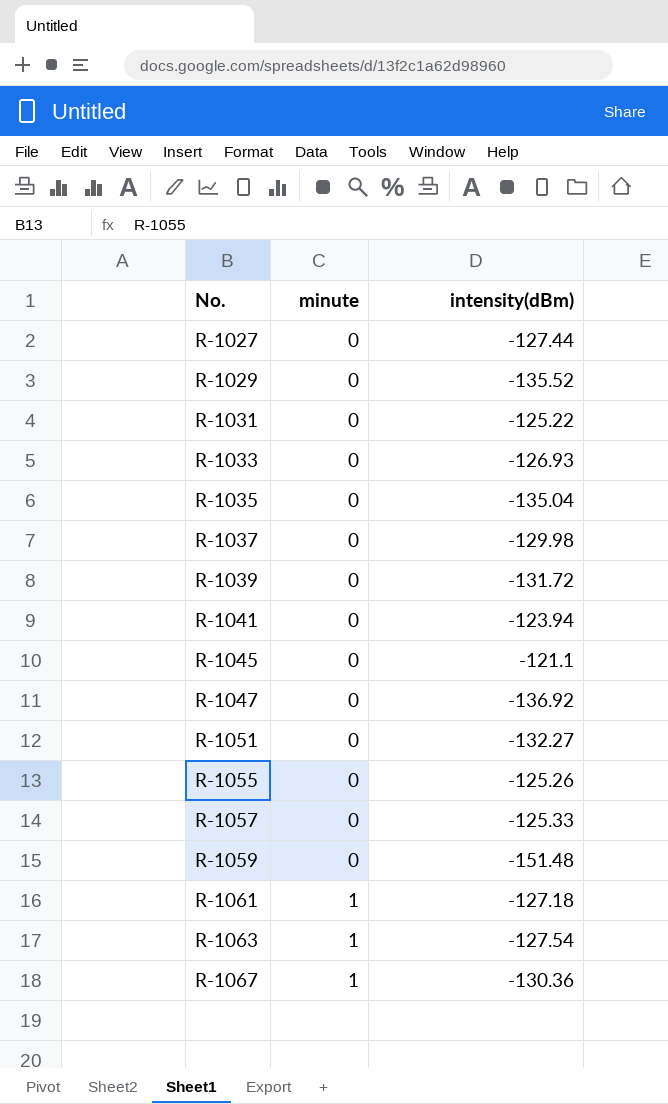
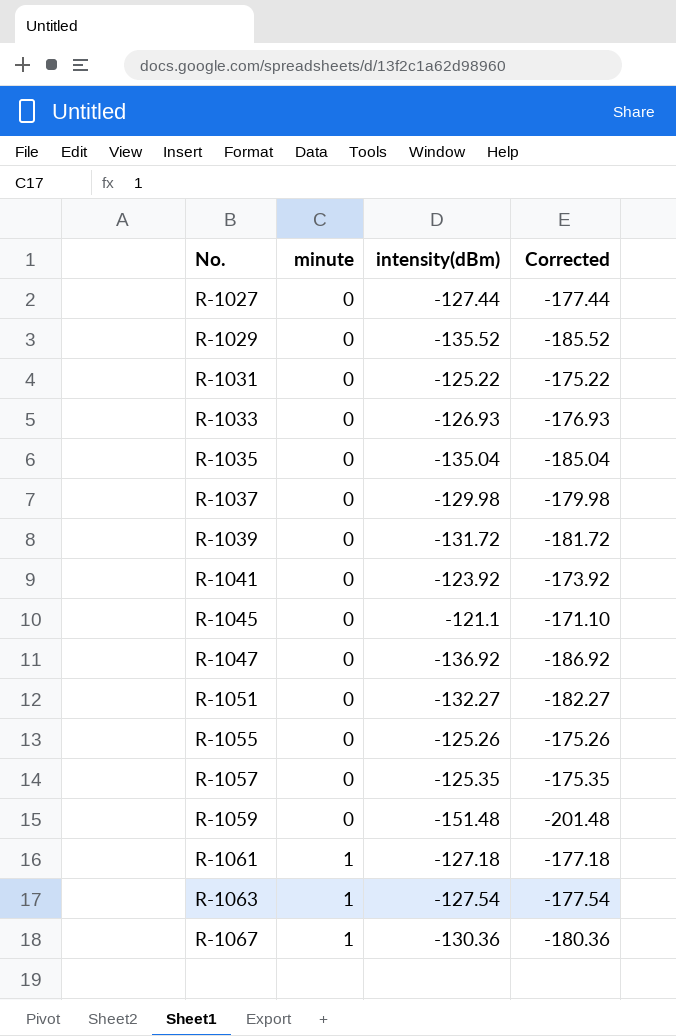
column Corrected | formula: none -> [intensity(dBm)] - 50
R-1041 | intensity(dBm): -123.94 -> -123.92
R-1057 | intensity(dBm): -125.33 -> -125.35

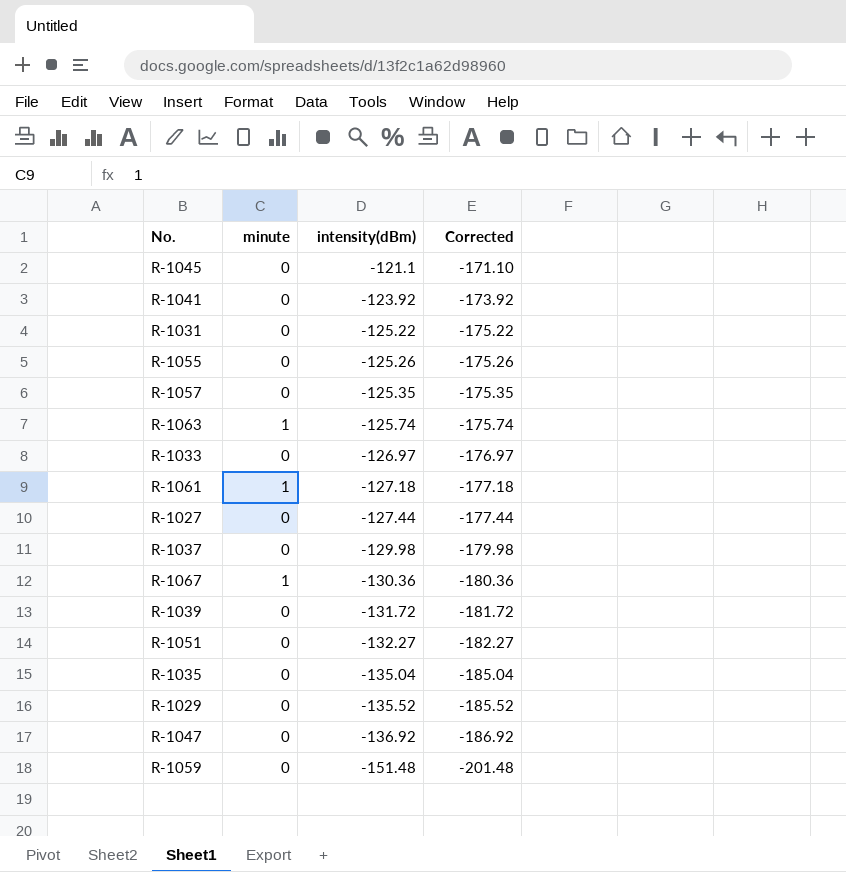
row order: No. ascending -> intensity(dBm) descending
R-1063 | intensity(dBm): -127.54 -> -125.74
R-1063 | Corrected: -177.54 -> -175.74
R-1033 | intensity(dBm): -126.93 -> -126.97
R-1033 | Corrected: -176.93 -> -176.97

